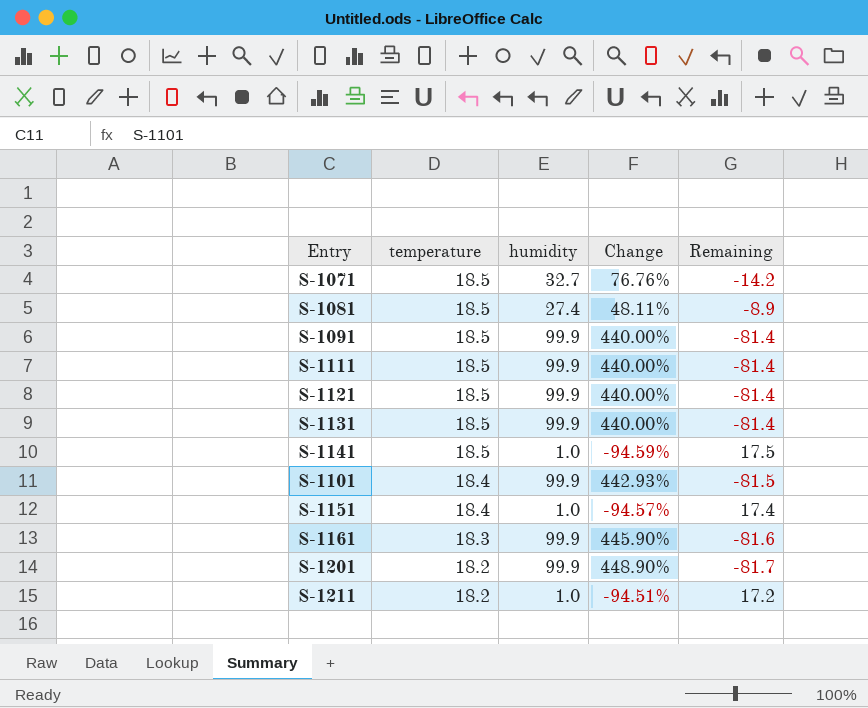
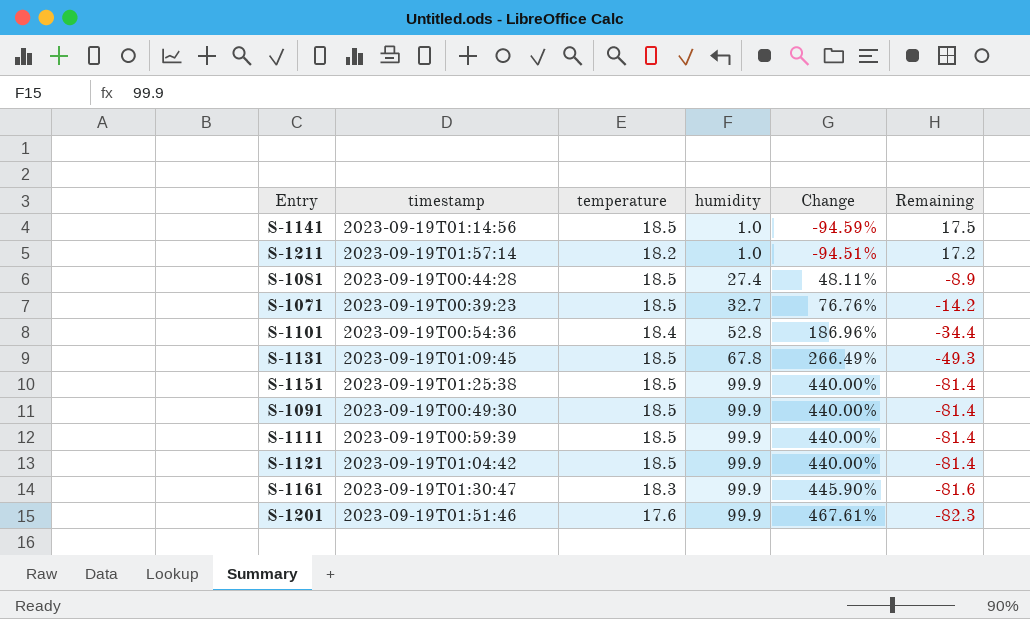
row order: temperature descending -> humidity ascending
column timestamp | position: none -> 2
S-1101 | humidity: 99.9 -> 52.8
S-1101 | Change: 442.93% -> 186.96%
S-1101 | Remaining: -81.5 -> -34.4
S-1131 | humidity: 99.9 -> 67.8
S-1131 | Change: 440.00% -> 266.49%
S-1131 | Remaining: -81.4 -> -49.3
S-1151 | temperature: 18.4 -> 18.5
S-1151 | humidity: 1.0 -> 99.9
S-1151 | Change: -94.57% -> 440.00%
S-1151 | Remaining: 17.4 -> -81.4
S-1201 | temperature: 18.2 -> 17.6
S-1201 | Change: 448.90% -> 467.61%
S-1201 | Remaining: -81.7 -> -82.3

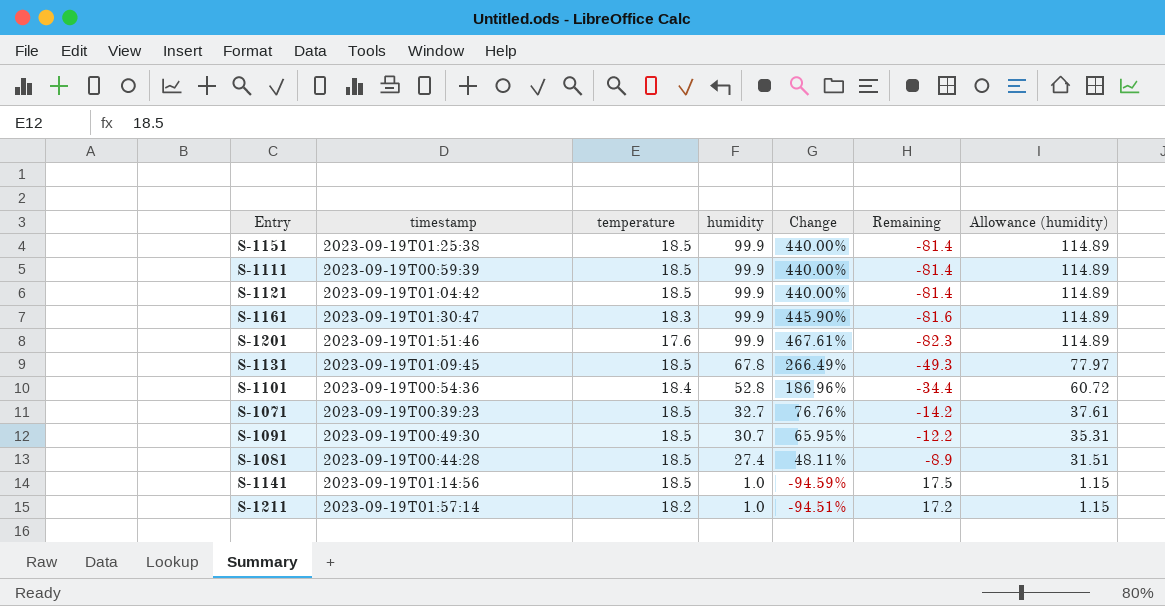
row order: humidity ascending -> humidity descending
column Allowance (humidity) | formula: none -> [humidity] * 1.15
S-1091 | humidity: 99.9 -> 30.7
S-1091 | Change: 440.00% -> 65.95%
S-1091 | Remaining: -81.4 -> -12.2

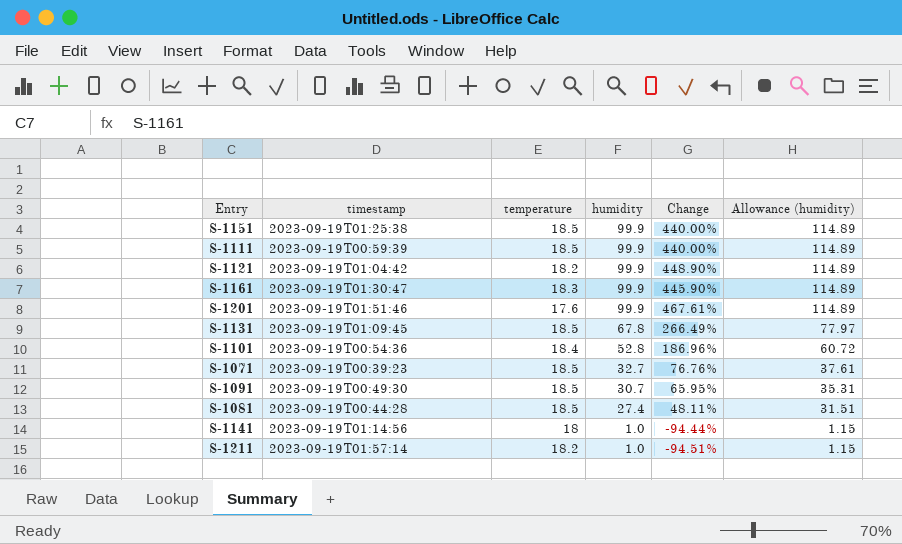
column Remaining | formula: [temperature] - [humidity] -> none
S-1121 | temperature: 18.5 -> 18.2
S-1121 | Change: 440.00% -> 448.90%
S-1141 | temperature: 18.5 -> 18
S-1141 | Change: -94.59% -> -94.44%

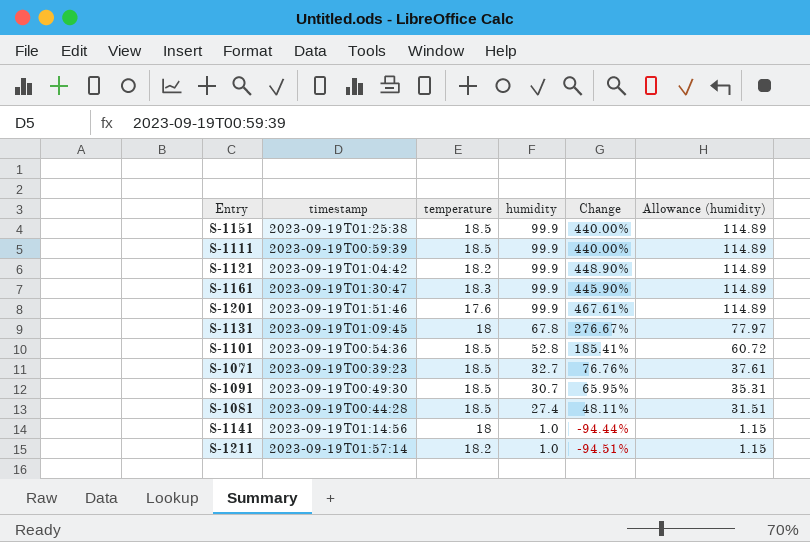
S-1131 | temperature: 18.5 -> 18
S-1131 | Change: 266.49% -> 276.67%
S-1101 | temperature: 18.4 -> 18.5
S-1101 | Change: 186.96% -> 185.41%

